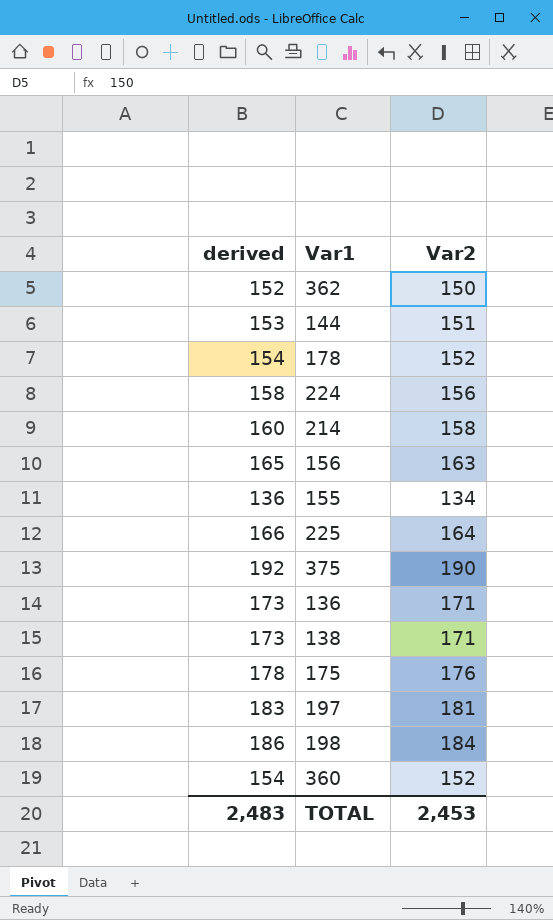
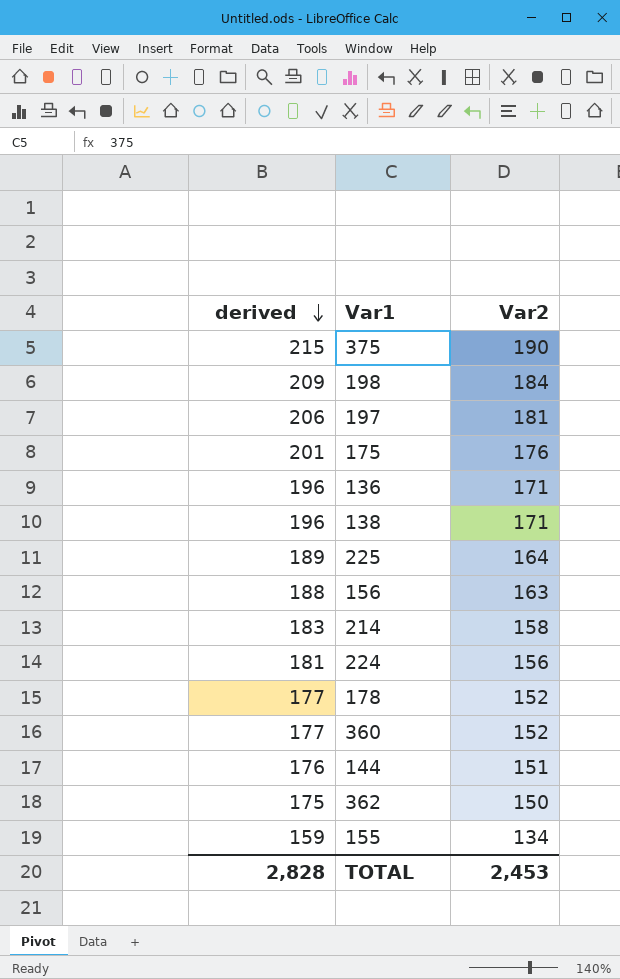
row order: none -> derived descending
column derived | formula: [Var2] + 2 -> [Var2] + 25
TOTAL | derived: 2,483 -> 2,828

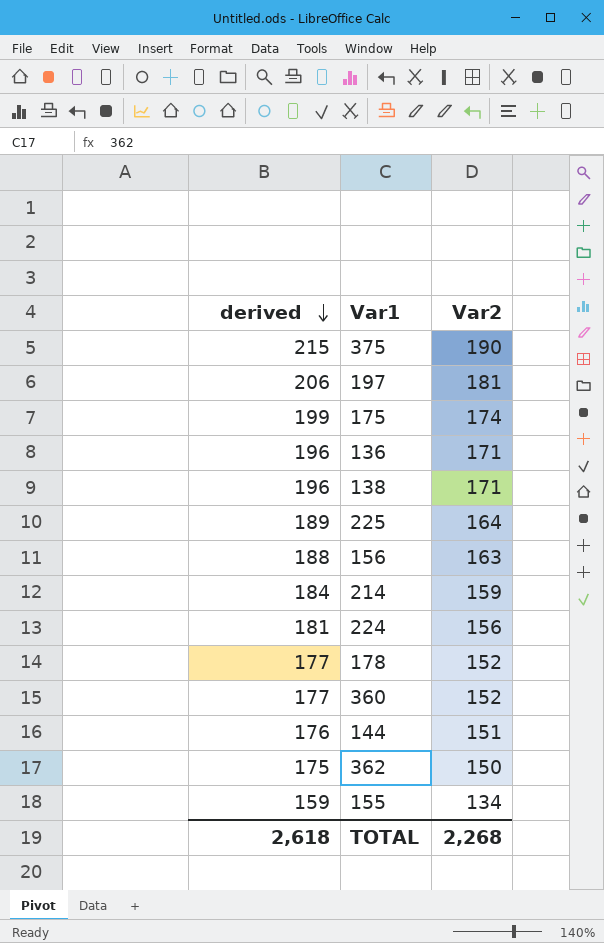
row 198: 209 | 184 -> none
175 | derived: 201 -> 199
175 | Var2: 176 -> 174
214 | derived: 183 -> 184
214 | Var2: 158 -> 159
TOTAL | derived: 2,828 -> 2,618
TOTAL | Var2: 2,453 -> 2,268

